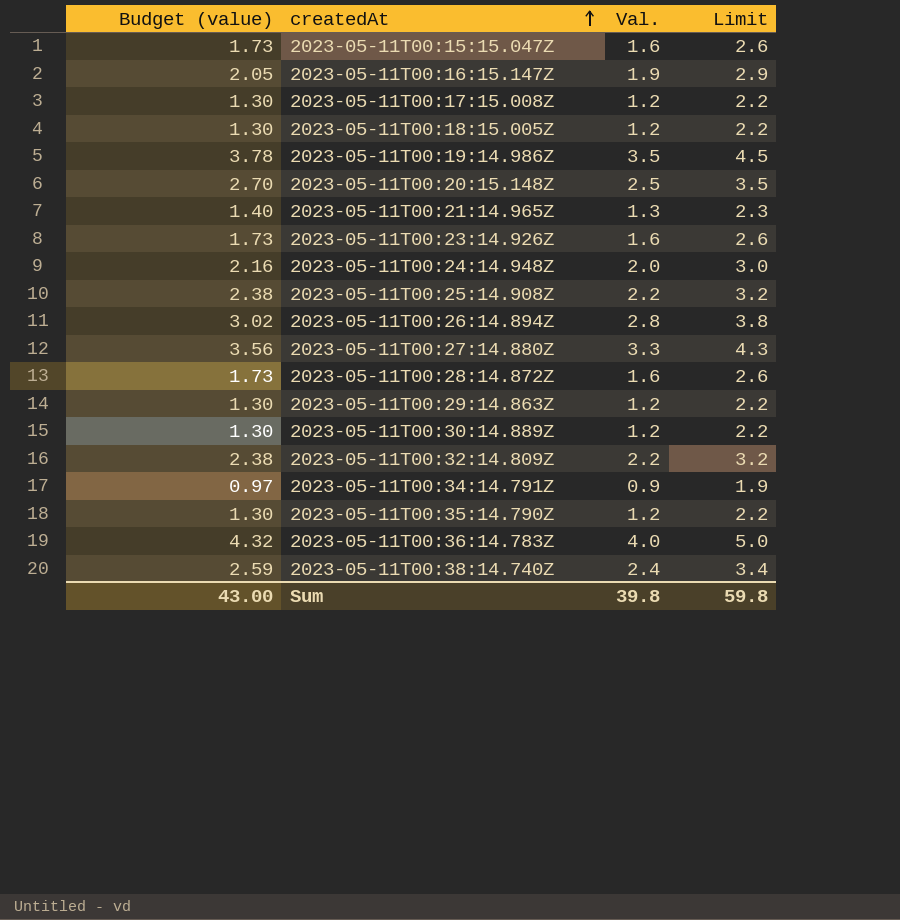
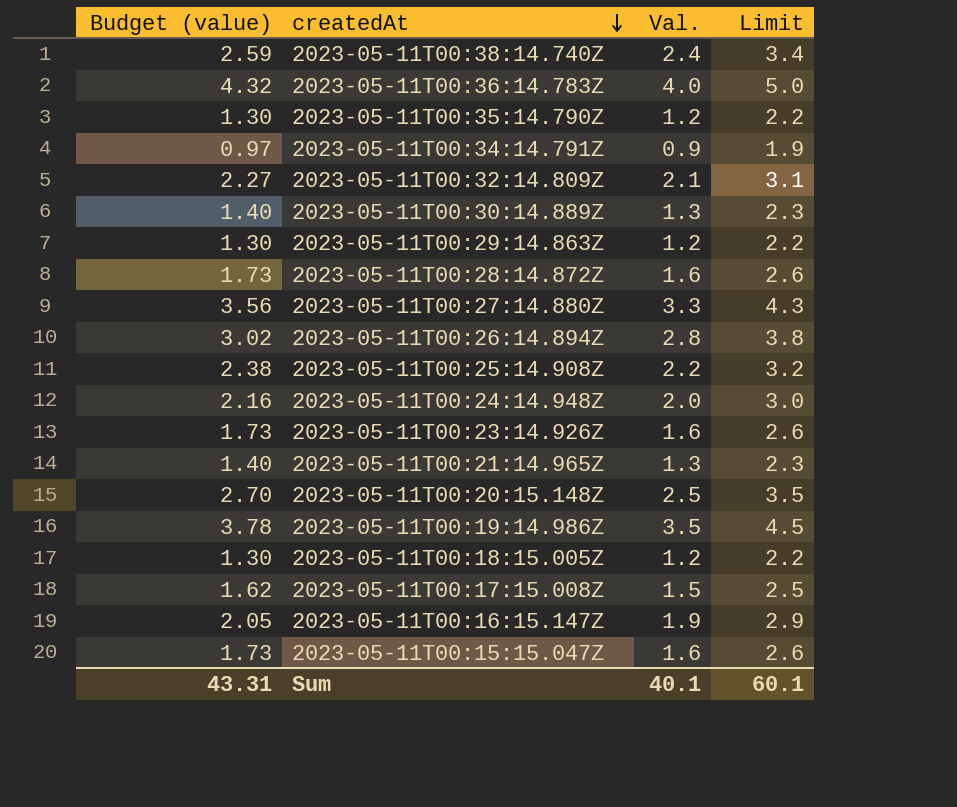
row order: createdAt ascending -> createdAt descending
2023-05-11T00:32:14.809Z | Budget (value): 2.38 -> 2.27
2023-05-11T00:32:14.809Z | Val.: 2.2 -> 2.1
2023-05-11T00:32:14.809Z | Limit: 3.2 -> 3.1
2023-05-11T00:30:14.889Z | Budget (value): 1.30 -> 1.40
2023-05-11T00:30:14.889Z | Val.: 1.2 -> 1.3
2023-05-11T00:30:14.889Z | Limit: 2.2 -> 2.3
2023-05-11T00:17:15.008Z | Budget (value): 1.30 -> 1.62
2023-05-11T00:17:15.008Z | Val.: 1.2 -> 1.5
2023-05-11T00:17:15.008Z | Limit: 2.2 -> 2.5
Sum | Budget (value): 43.00 -> 43.31
Sum | Val.: 39.8 -> 40.1
Sum | Limit: 59.8 -> 60.1

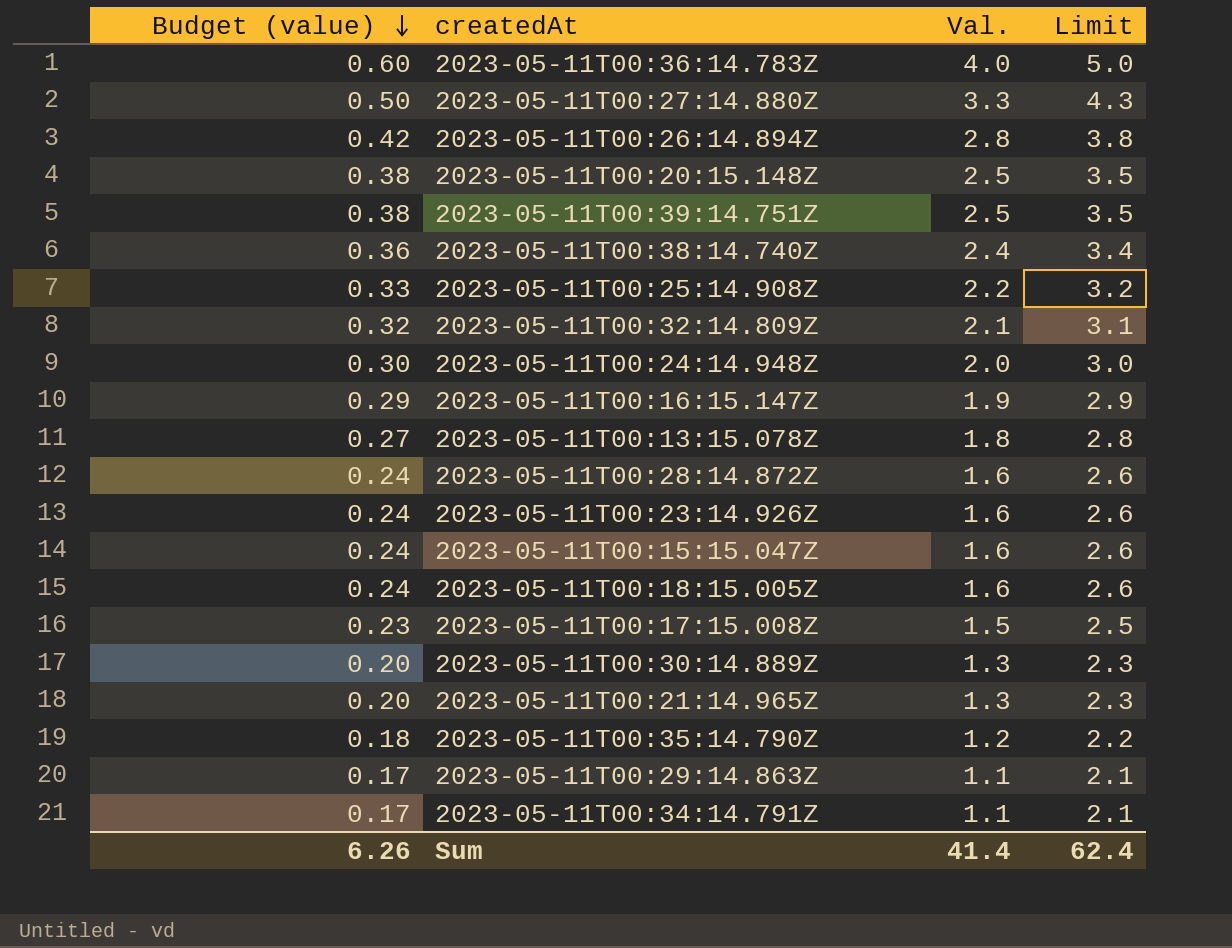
row order: createdAt descending -> Budget (value) descending
column Budget (value) | formula: [Val.] * 1.08 -> [Val.] * 0.15
row 2023-05-11T00:19:14.986Z: 3.78 | 3.5 | 4.5 -> none
row 2023-05-11T00:39:14.751Z: none -> 0.38 | 2.5 | 3.5
row 2023-05-11T00:13:15.078Z: none -> 0.27 | 1.8 | 2.8
2023-05-11T00:18:15.005Z | Val.: 1.2 -> 1.6
2023-05-11T00:18:15.005Z | Limit: 2.2 -> 2.6
2023-05-11T00:29:14.863Z | Val.: 1.2 -> 1.1
2023-05-11T00:29:14.863Z | Limit: 2.2 -> 2.1
2023-05-11T00:34:14.791Z | Val.: 0.9 -> 1.1
2023-05-11T00:34:14.791Z | Limit: 1.9 -> 2.1
Sum | Budget (value): 43.31 -> 6.26
Sum | Val.: 40.1 -> 41.4
Sum | Limit: 60.1 -> 62.4

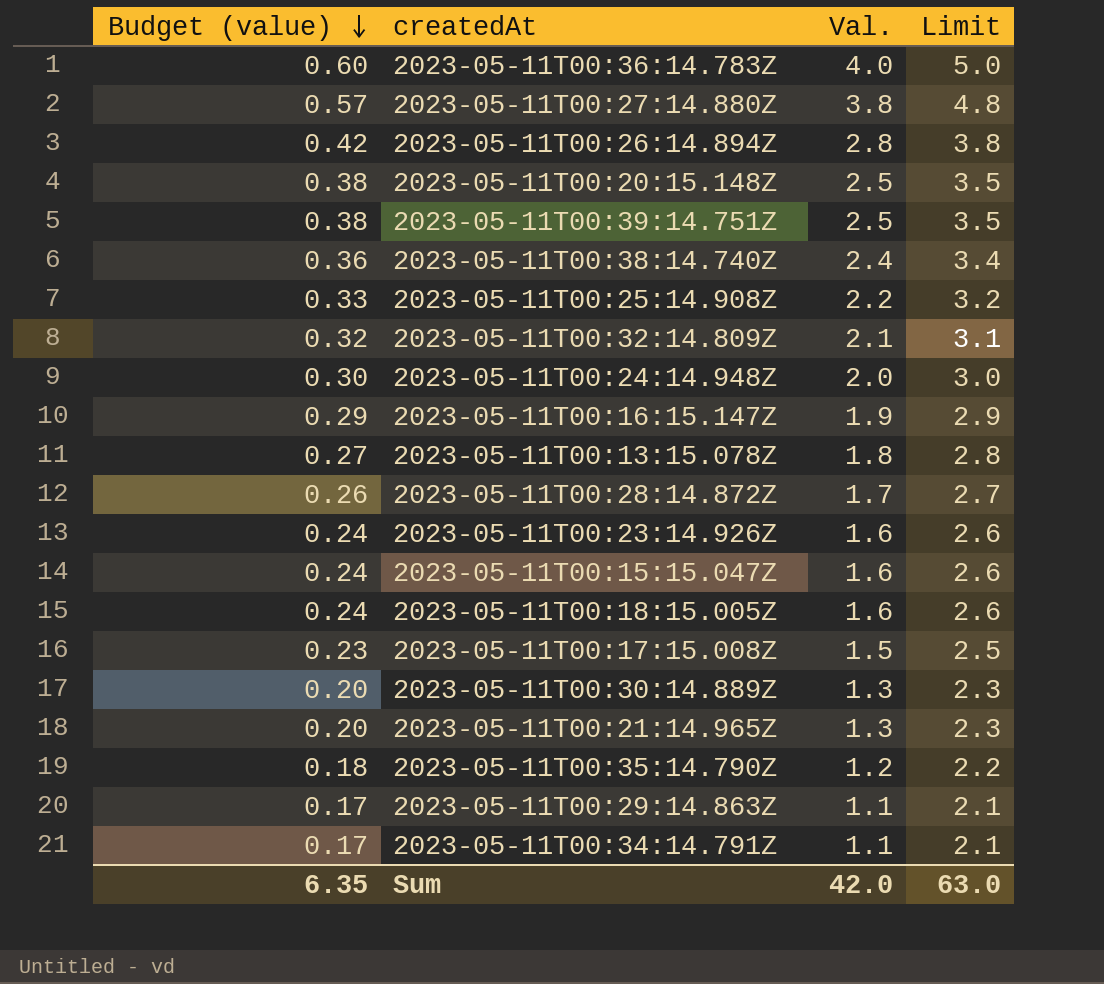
2023-05-11T00:27:14.880Z | Budget (value): 0.50 -> 0.57
2023-05-11T00:27:14.880Z | Val.: 3.3 -> 3.8
2023-05-11T00:27:14.880Z | Limit: 4.3 -> 4.8
2023-05-11T00:28:14.872Z | Budget (value): 0.24 -> 0.26
2023-05-11T00:28:14.872Z | Val.: 1.6 -> 1.7
2023-05-11T00:28:14.872Z | Limit: 2.6 -> 2.7
Sum | Budget (value): 6.26 -> 6.35
Sum | Val.: 41.4 -> 42.0
Sum | Limit: 62.4 -> 63.0

